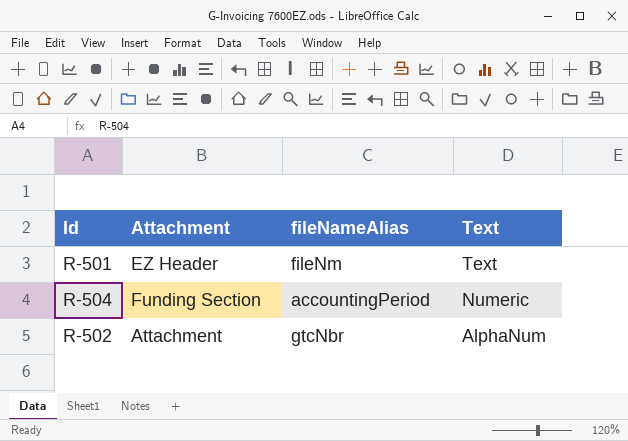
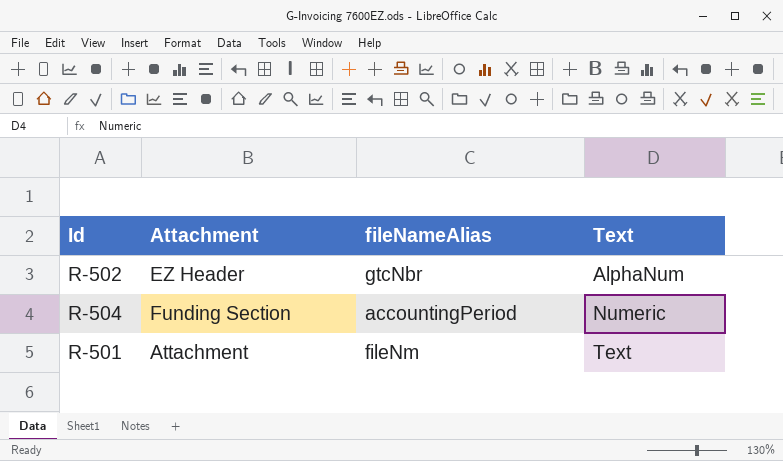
row order: Text descending -> Text ascending
R-502 | Attachment: Attachment -> EZ Header
R-501 | Attachment: EZ Header -> Attachment

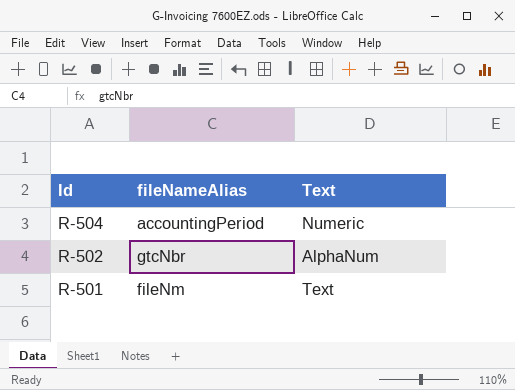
row order: Text ascending -> Id descending
column Attachment | position: 2 -> none

